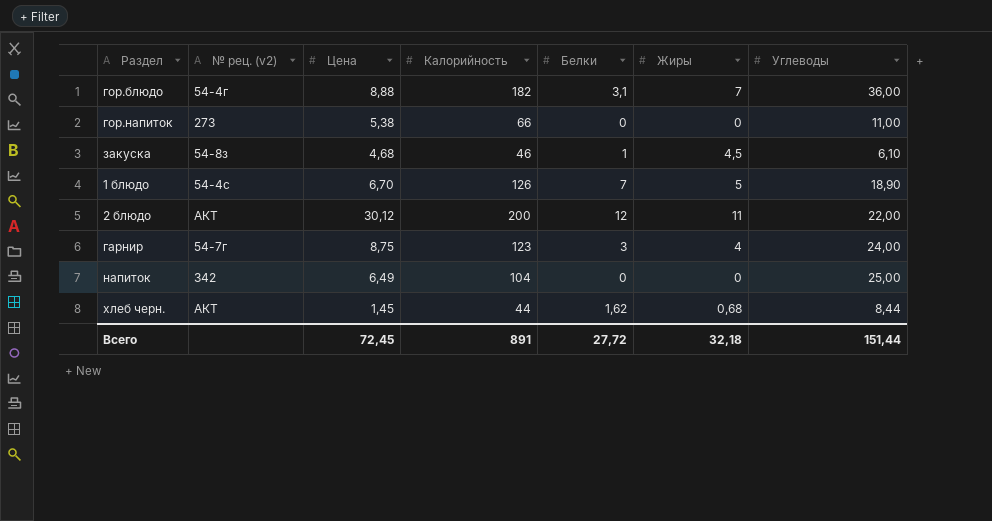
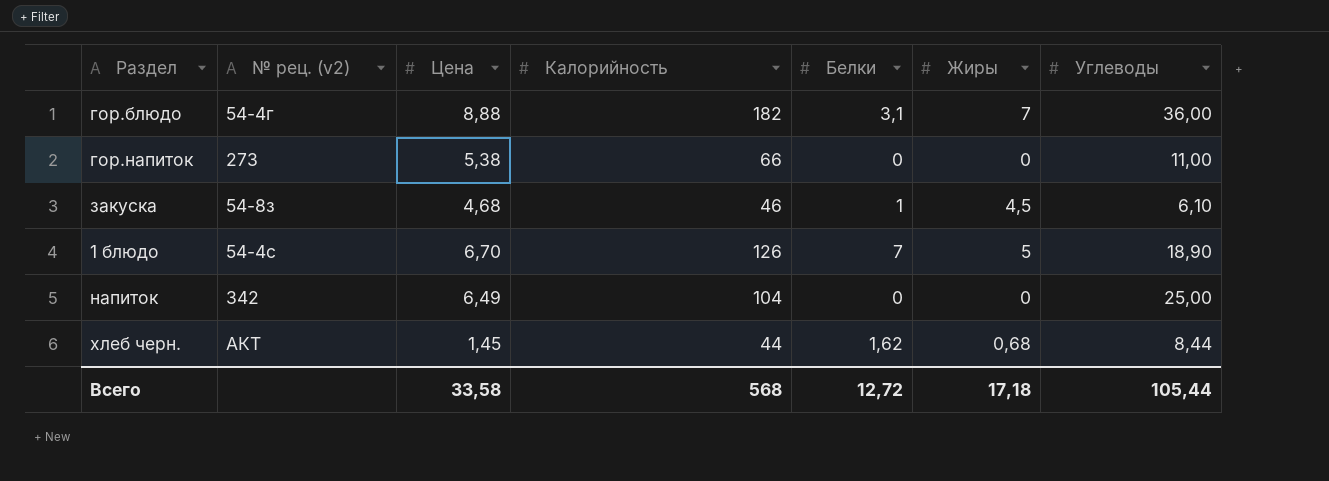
row 2 блюдо: АКТ | 30,12 | 200 | 12 | 11 | 22,00 -> none
row гарнир: 54-7г | 8,75 | 123 | 3 | 4 | 24,00 -> none
Всего | Цена: 72,45 -> 33,58
Всего | Калорийность: 891 -> 568
Всего | Белки: 27,72 -> 12,72
Всего | Жиры: 32,18 -> 17,18
Всего | Углеводы: 151,44 -> 105,44

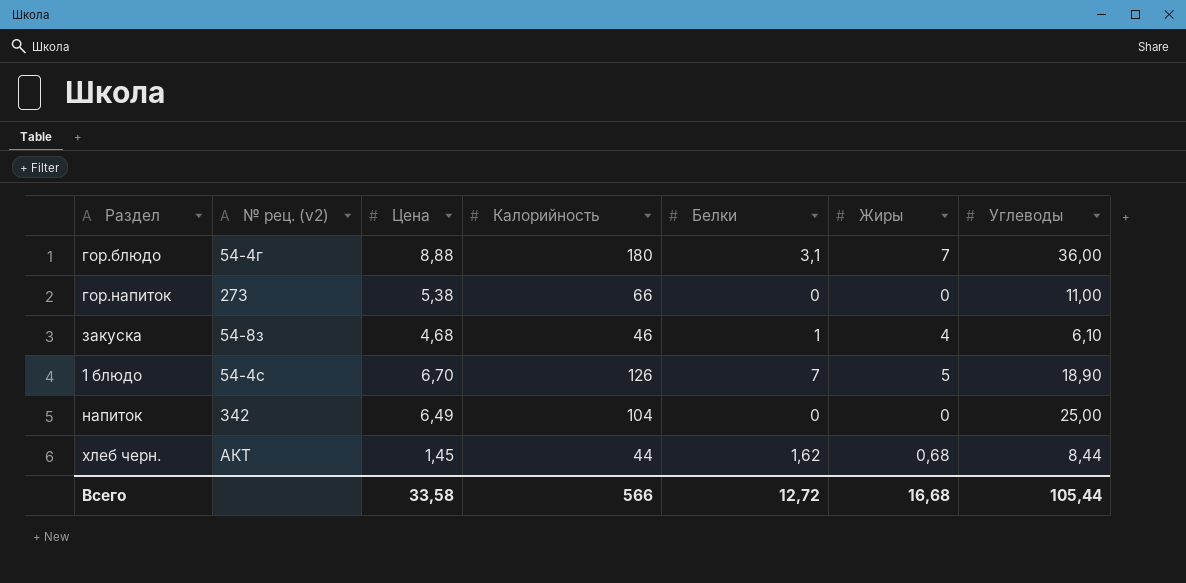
гор.блюдо | Калорийность: 182 -> 180
закуска | Жиры: 4,5 -> 4
Всего | Калорийность: 568 -> 566
Всего | Жиры: 17,18 -> 16,68

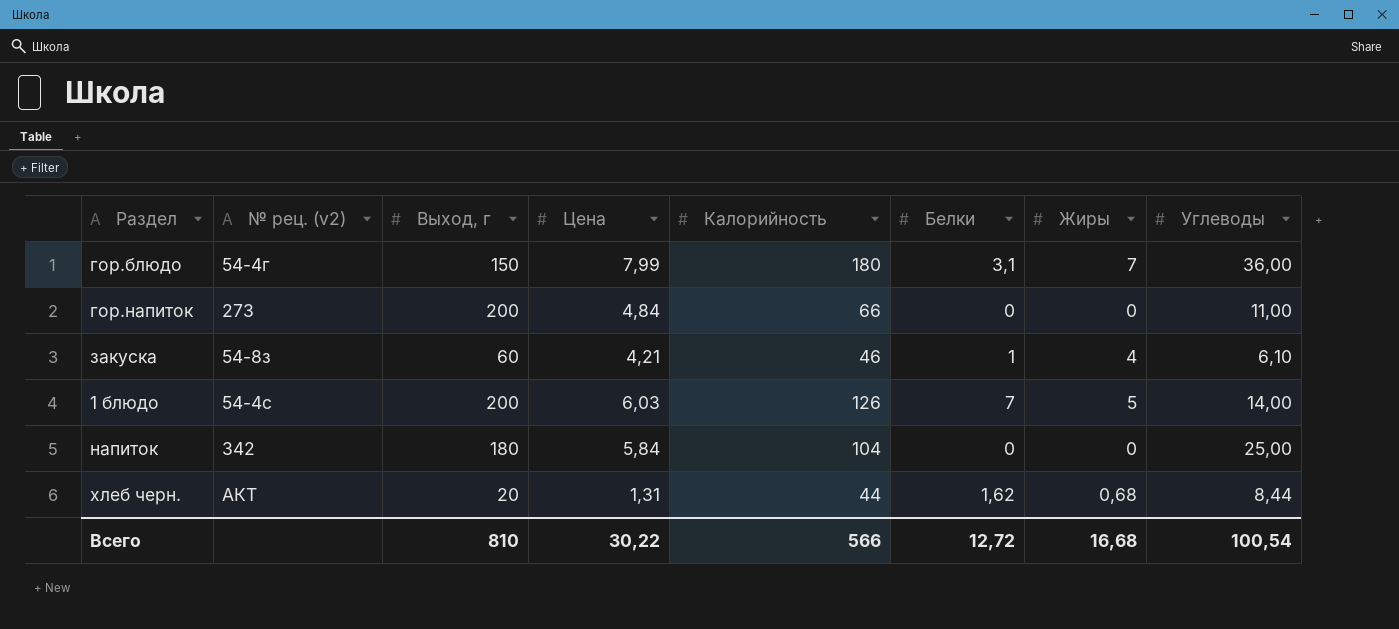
column Выход, г | position: none -> 3
гор.блюдо | Цена: 8,88 -> 7,99
гор.напиток | Цена: 5,38 -> 4,84
закуска | Цена: 4,68 -> 4,21
1 блюдо | Цена: 6,70 -> 6,03
1 блюдо | Углеводы: 18,90 -> 14,00
напиток | Цена: 6,49 -> 5,84
хлеб черн. | Цена: 1,45 -> 1,31
Всего | Цена: 33,58 -> 30,22
Всего | Углеводы: 105,44 -> 100,54

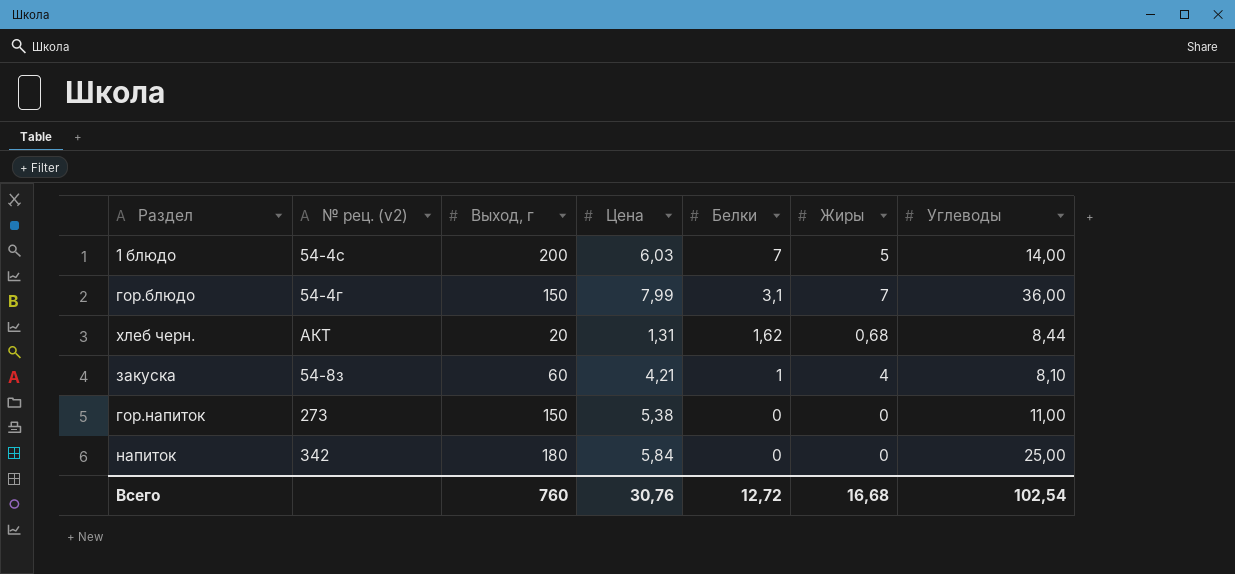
row order: none -> Белки descending
column Калорийность | position: 5 -> none
закуска | Углеводы: 6,10 -> 8,10
гор.напиток | Выход, г: 200 -> 150
гор.напиток | Цена: 4,84 -> 5,38
Всего | Выход, г: 810 -> 760
Всего | Цена: 30,22 -> 30,76
Всего | Углеводы: 100,54 -> 102,54

